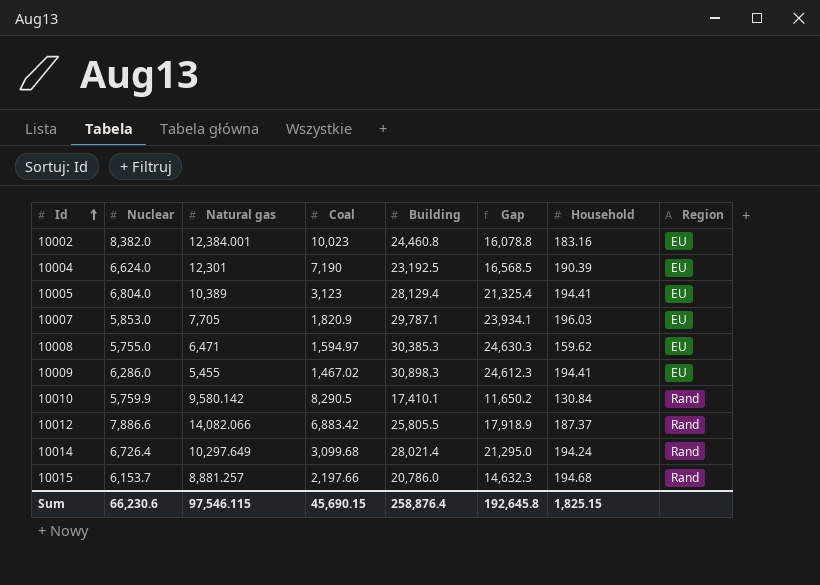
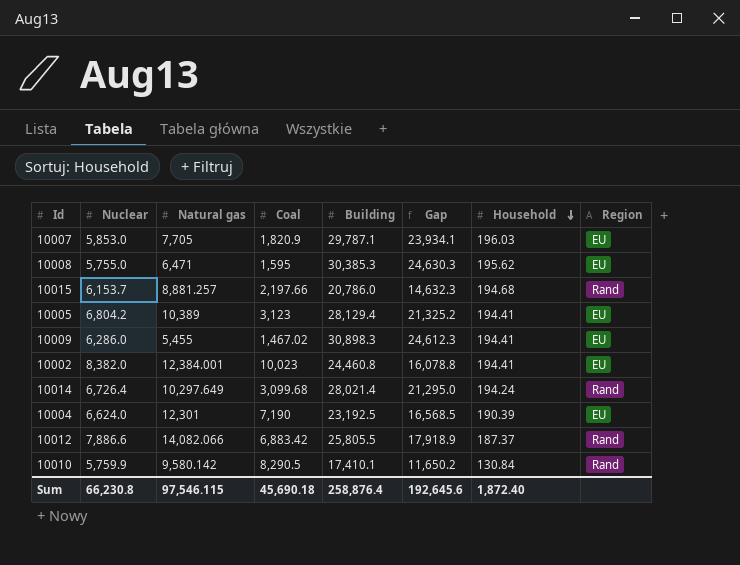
row order: Id ascending -> Household descending
10008 | Coal: 1,594.97 -> 1,595
10008 | Household: 159.62 -> 195.62
10005 | Nuclear: 6,804.0 -> 6,804.2
10005 | Gap: 21,325.4 -> 21,325.2
10002 | Household: 183.16 -> 194.41
Sum | Nuclear: 66,230.6 -> 66,230.8
Sum | Coal: 45,690.15 -> 45,690.18
Sum | Gap: 192,645.8 -> 192,645.6
Sum | Household: 1,825.15 -> 1,872.40

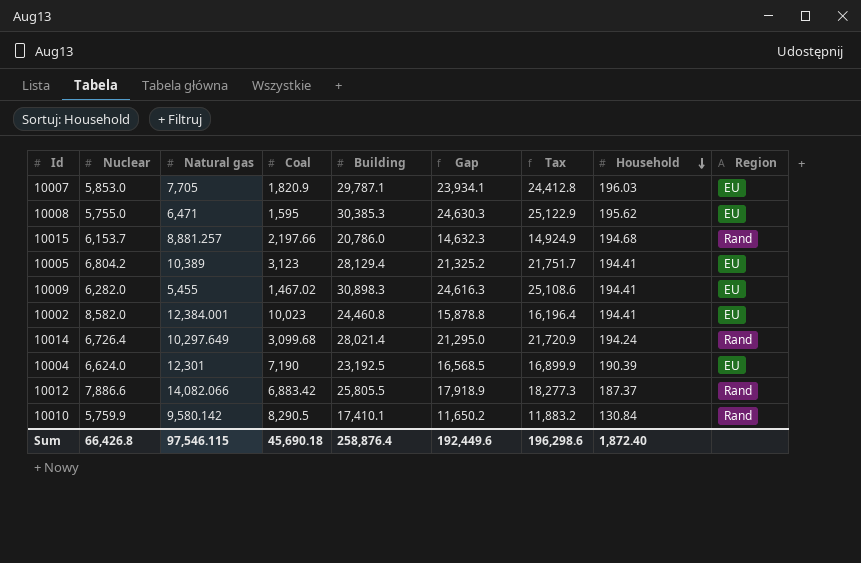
column Tax | formula: none -> [Gap] * 1.02
10009 | Nuclear: 6,286.0 -> 6,282.0
10009 | Gap: 24,612.3 -> 24,616.3
10002 | Nuclear: 8,382.0 -> 8,582.0
10002 | Gap: 16,078.8 -> 15,878.8
Sum | Nuclear: 66,230.8 -> 66,426.8
Sum | Gap: 192,645.6 -> 192,449.6

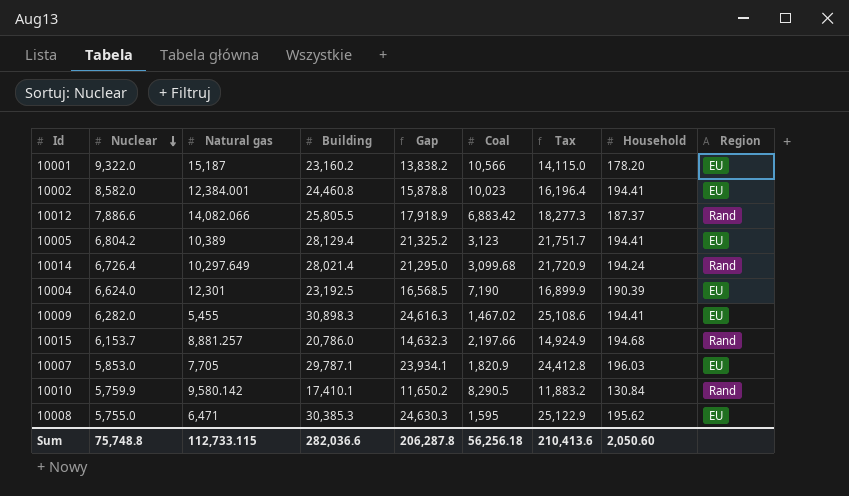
row order: Household descending -> Nuclear descending
column Coal | position: 4 -> 6
row 10001: none -> 9,322.0 | 15,187 | 23,160.2 | 13,838.2 | 10,566 | 14,115.0 | 178.20 | EU
Sum | Nuclear: 66,426.8 -> 75,748.8
Sum | Natural gas: 97,546.115 -> 112,733.115
Sum | Building: 258,876.4 -> 282,036.6
Sum | Gap: 192,449.6 -> 206,287.8
Sum | Coal: 45,690.18 -> 56,256.18
Sum | Tax: 196,298.6 -> 210,413.6
Sum | Household: 1,872.40 -> 2,050.60

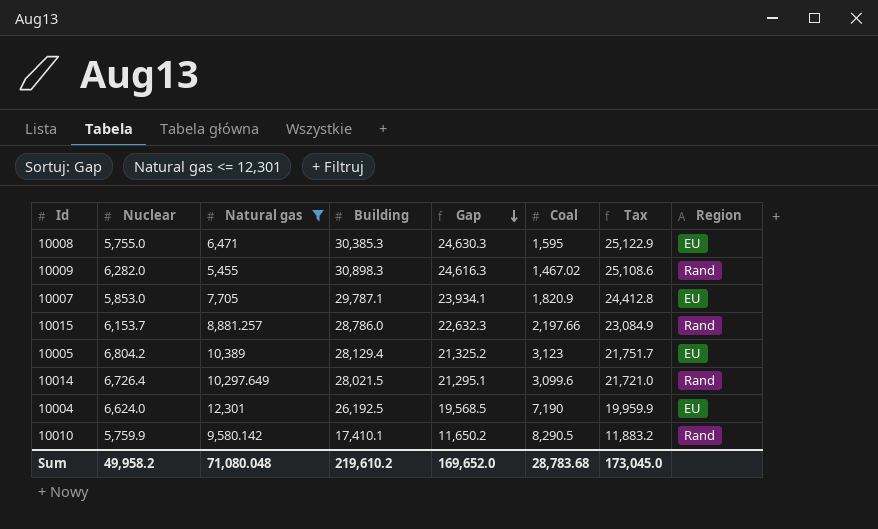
filter: none -> Natural gas <= 12,301
row order: Nuclear descending -> Gap descending
column Household | position: 8 -> none
10009 | Region: EU -> Rand
10015 | Building: 20,786.0 -> 28,786.0
10015 | Gap: 14,632.3 -> 22,632.3
10015 | Tax: 14,924.9 -> 23,084.9
10014 | Building: 28,021.4 -> 28,021.5
10014 | Gap: 21,295.0 -> 21,295.1
10014 | Coal: 3,099.68 -> 3,099.6
10014 | Tax: 21,720.9 -> 21,721.0
10004 | Building: 23,192.5 -> 26,192.5
10004 | Gap: 16,568.5 -> 19,568.5
10004 | Tax: 16,899.9 -> 19,959.9
Sum | Nuclear: 75,748.8 -> 49,958.2
Sum | Natural gas: 112,733.115 -> 71,080.048
Sum | Building: 282,036.6 -> 219,610.2
Sum | Gap: 206,287.8 -> 169,652.0
Sum | Coal: 56,256.18 -> 28,783.68
Sum | Tax: 210,413.6 -> 173,045.0

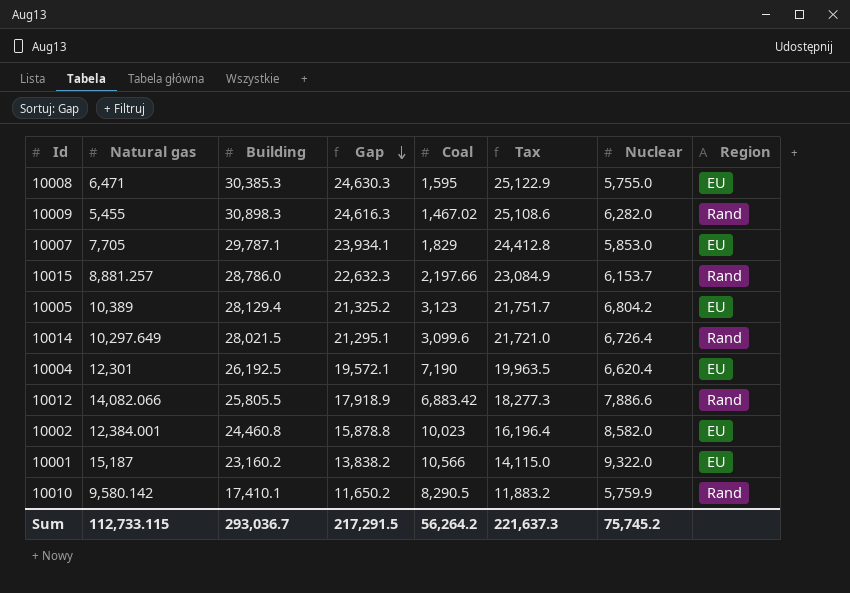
filter: Natural gas <= 12,301 -> none
column Nuclear | position: 2 -> 7
10007 | Coal: 1,820.9 -> 1,829
10004 | Gap: 19,568.5 -> 19,572.1
10004 | Tax: 19,959.9 -> 19,963.5
10004 | Nuclear: 6,624.0 -> 6,620.4
Sum | Natural gas: 71,080.048 -> 112,733.115
Sum | Building: 219,610.2 -> 293,036.7
Sum | Gap: 169,652.0 -> 217,291.5
Sum | Coal: 28,783.68 -> 56,264.2
Sum | Tax: 173,045.0 -> 221,637.3
Sum | Nuclear: 49,958.2 -> 75,745.2

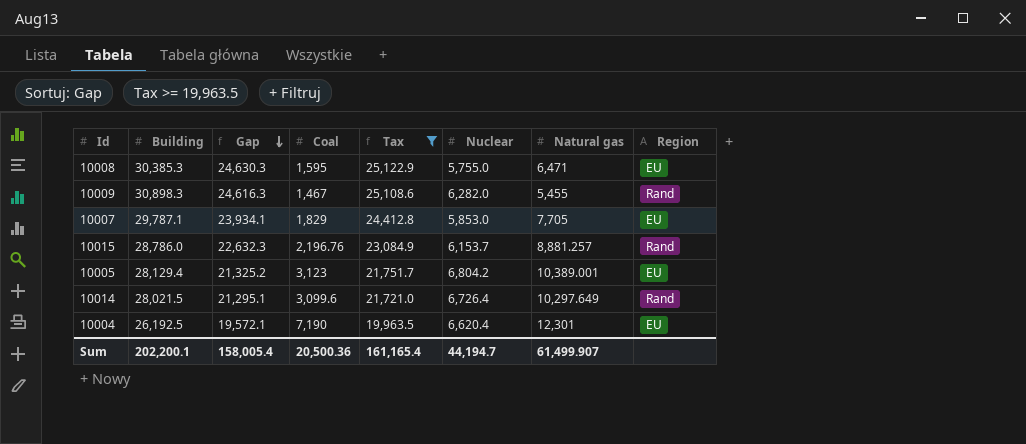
filter: none -> Tax >= 19,963.5
column Natural gas | position: 2 -> 7
10009 | Coal: 1,467.02 -> 1,467
10015 | Coal: 2,197.66 -> 2,196.76
10005 | Natural gas: 10,389 -> 10,389.001
Sum | Building: 293,036.7 -> 202,200.1
Sum | Gap: 217,291.5 -> 158,005.4
Sum | Coal: 56,264.2 -> 20,500.36
Sum | Tax: 221,637.3 -> 161,165.4
Sum | Nuclear: 75,745.2 -> 44,194.7
Sum | Natural gas: 112,733.115 -> 61,499.907

